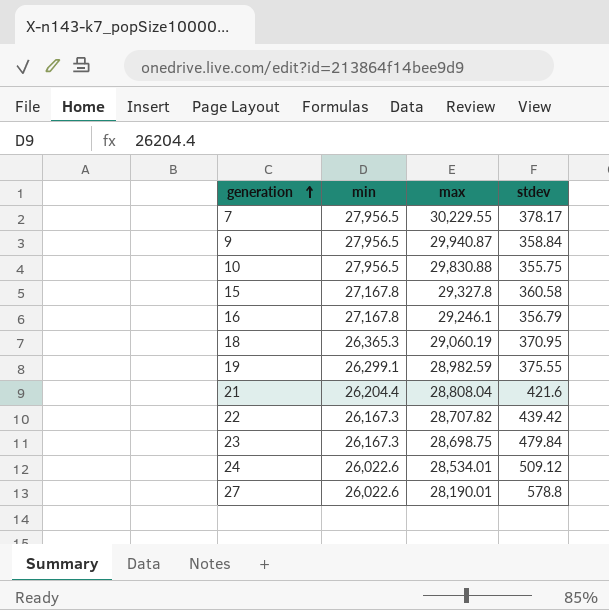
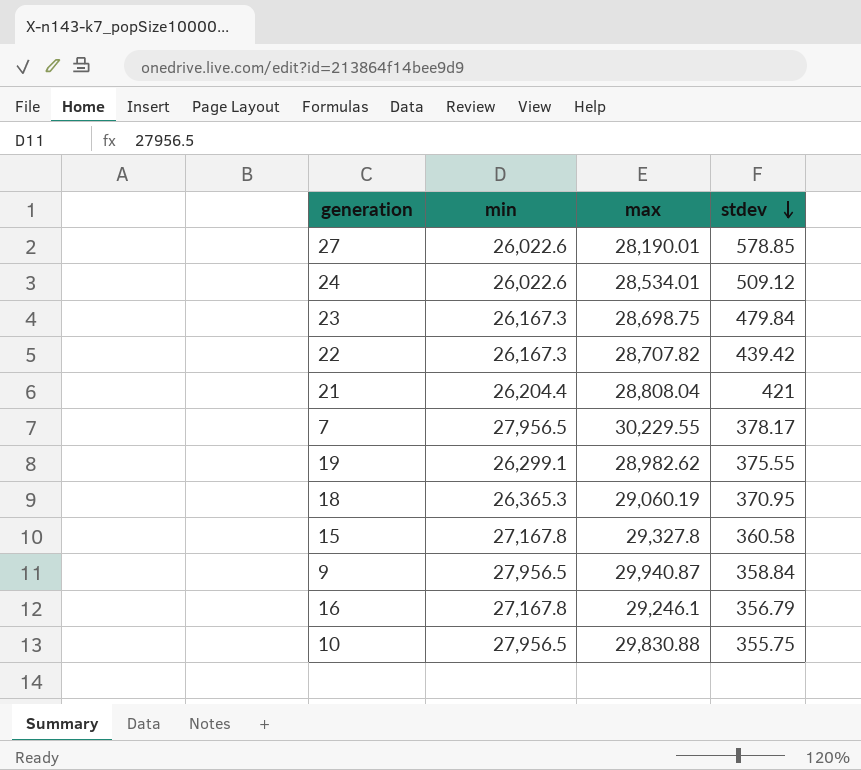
row order: generation ascending -> stdev descending
27 | stdev: 578.8 -> 578.85
21 | stdev: 421.6 -> 421
19 | max: 28,982.59 -> 28,982.62

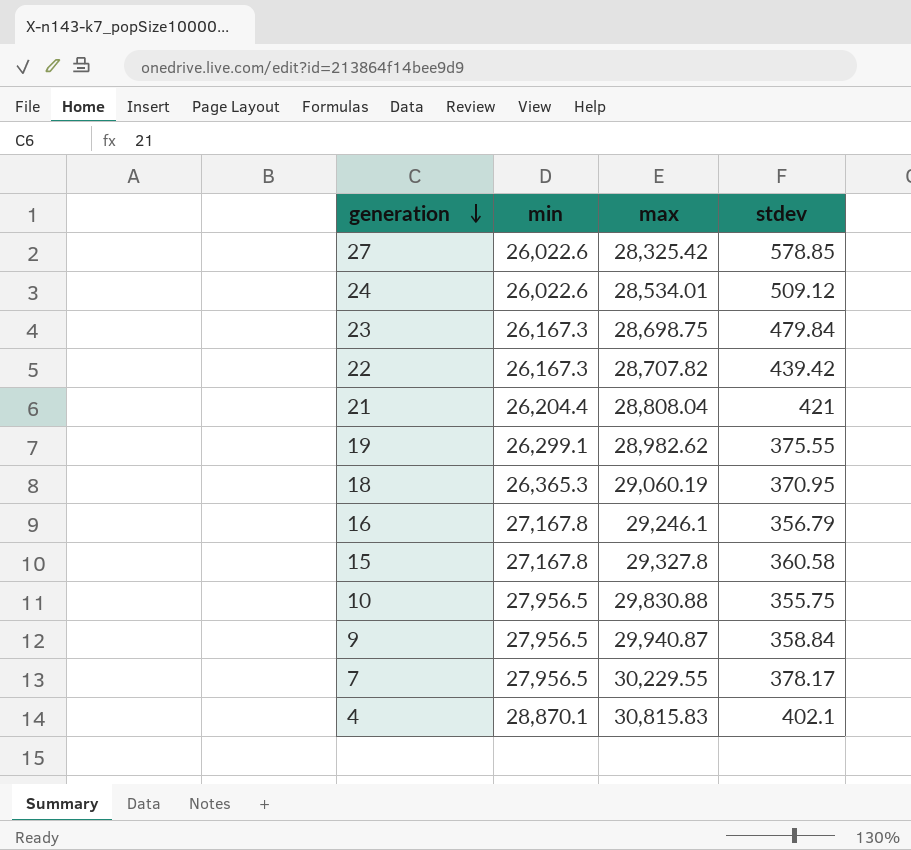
row order: stdev descending -> generation descending
27 | max: 28,190.01 -> 28,325.42
row 4: none -> 28,870.1 | 30,815.83 | 402.1

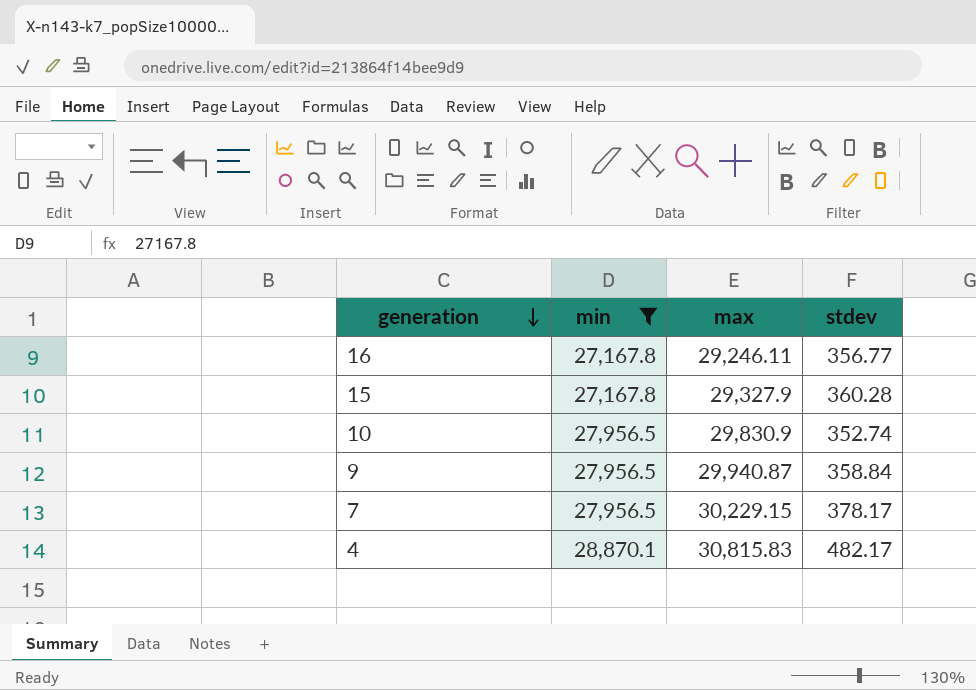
filter: none -> min >= 27,167.8
16 | max: 29,246.1 -> 29,246.11
16 | stdev: 356.79 -> 356.77
15 | max: 29,327.8 -> 29,327.9
15 | stdev: 360.58 -> 360.28
10 | max: 29,830.88 -> 29,830.9
10 | stdev: 355.75 -> 352.74
7 | max: 30,229.55 -> 30,229.15
4 | stdev: 402.1 -> 482.17

